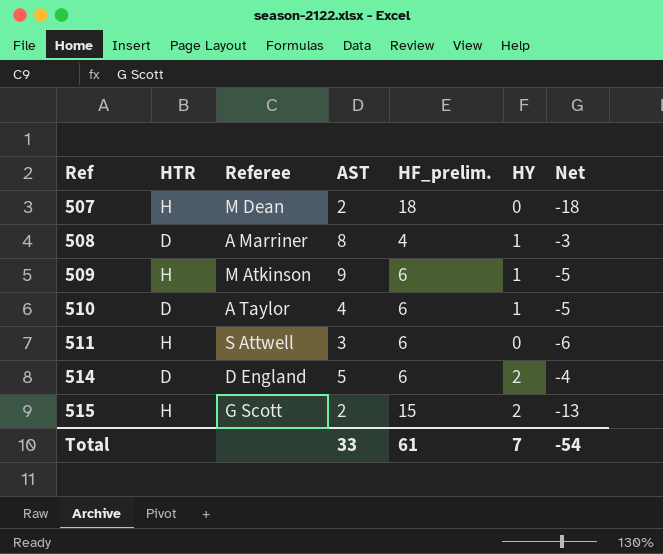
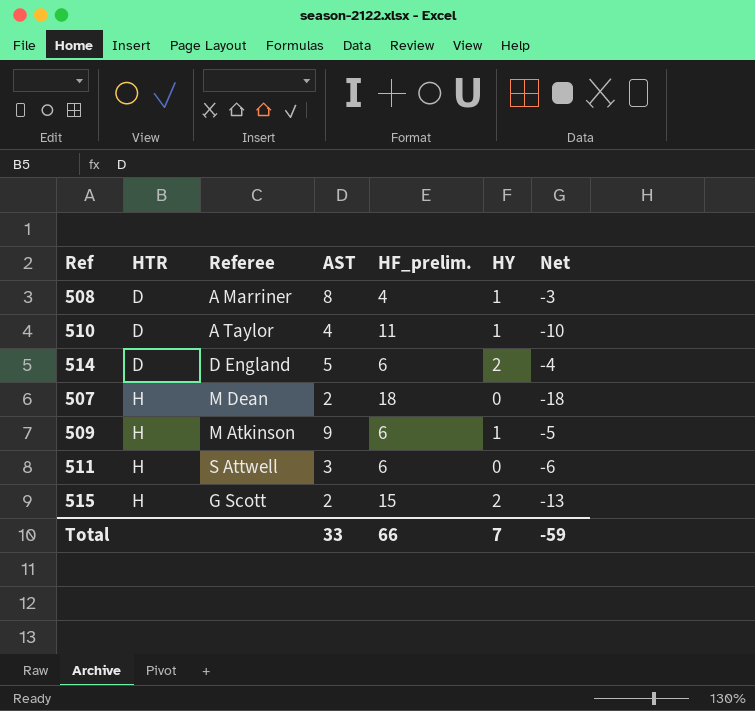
row order: Ref ascending -> HTR ascending
510 | HF_prelim.: 6 -> 11
510 | Net: -5 -> -10
Total | HF_prelim.: 61 -> 66
Total | Net: -54 -> -59

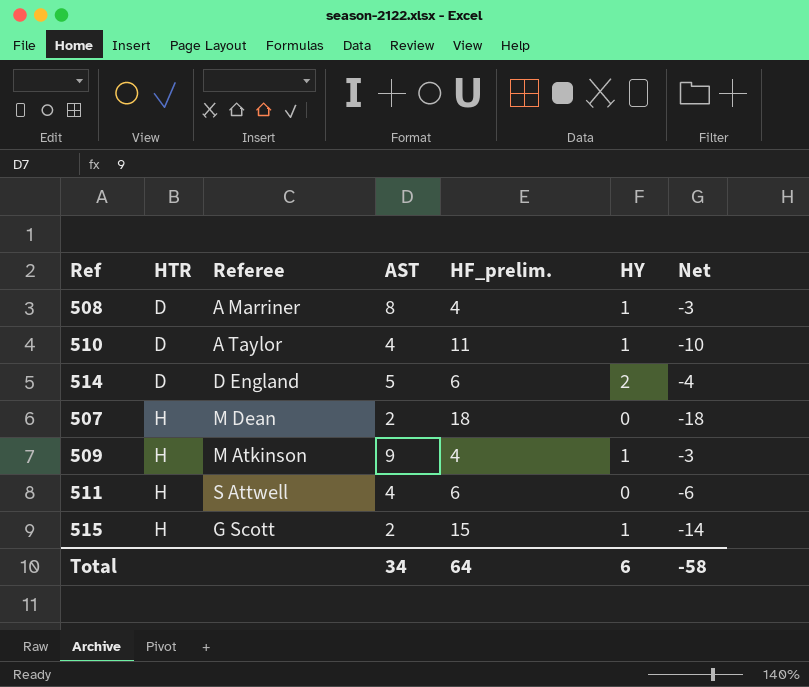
509 | HF_prelim.: 6 -> 4
509 | Net: -5 -> -3
511 | AST: 3 -> 4
515 | HY: 2 -> 1
515 | Net: -13 -> -14
Total | AST: 33 -> 34
Total | HF_prelim.: 66 -> 64
Total | HY: 7 -> 6
Total | Net: -59 -> -58

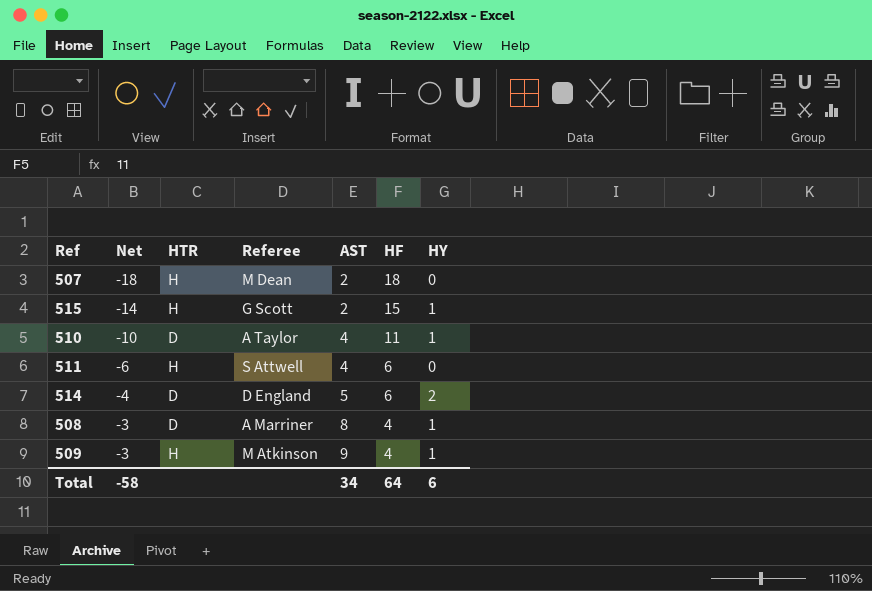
row order: HTR ascending -> Net ascending
column Net | position: 7 -> 2
column name: HF_prelim. -> HF

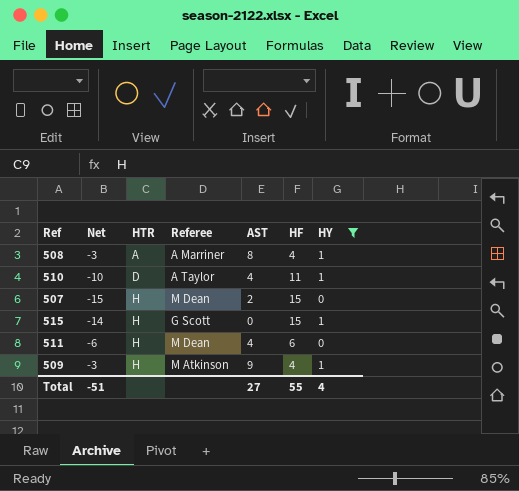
filter: none -> HY != 2
row order: Net ascending -> HTR ascending
508 | HTR: D -> A
507 | Net: -18 -> -15
507 | HF: 18 -> 15
515 | AST: 2 -> 0
511 | Referee: S Attwell -> M Dean
Total | Net: -58 -> -51
Total | AST: 34 -> 27
Total | HF: 64 -> 55
Total | HY: 6 -> 4

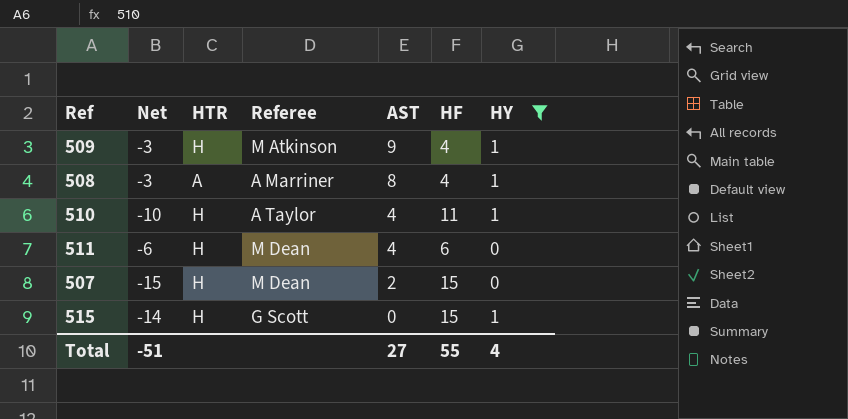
row order: HTR ascending -> AST descending
510 | HTR: D -> H

